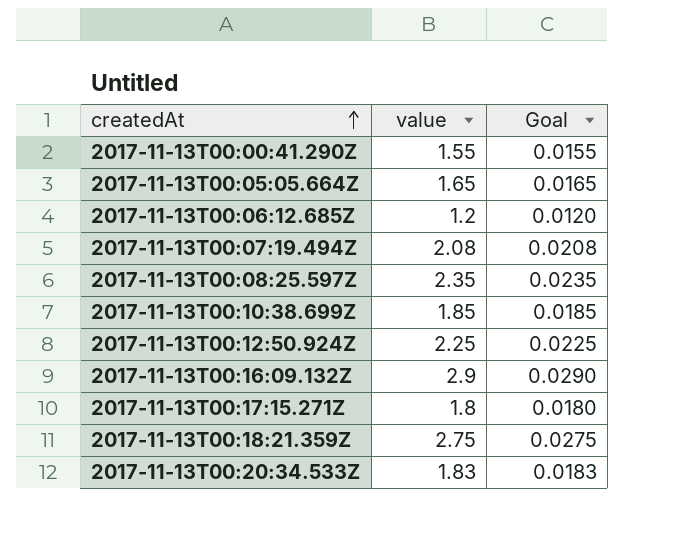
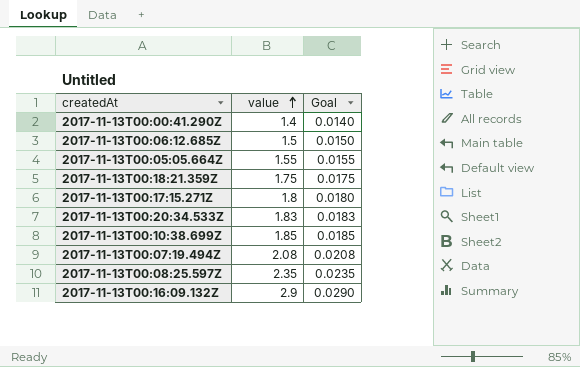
row order: createdAt ascending -> value ascending
row 2017-11-13T00:12:50.924Z: 2.25 | 0.0225 -> none
2017-11-13T00:00:41.290Z | value: 1.55 -> 1.4
2017-11-13T00:00:41.290Z | Goal: 0.0155 -> 0.0140
2017-11-13T00:06:12.685Z | value: 1.2 -> 1.5
2017-11-13T00:06:12.685Z | Goal: 0.0120 -> 0.0150
2017-11-13T00:05:05.664Z | value: 1.65 -> 1.55
2017-11-13T00:05:05.664Z | Goal: 0.0165 -> 0.0155
2017-11-13T00:18:21.359Z | value: 2.75 -> 1.75
2017-11-13T00:18:21.359Z | Goal: 0.0275 -> 0.0175

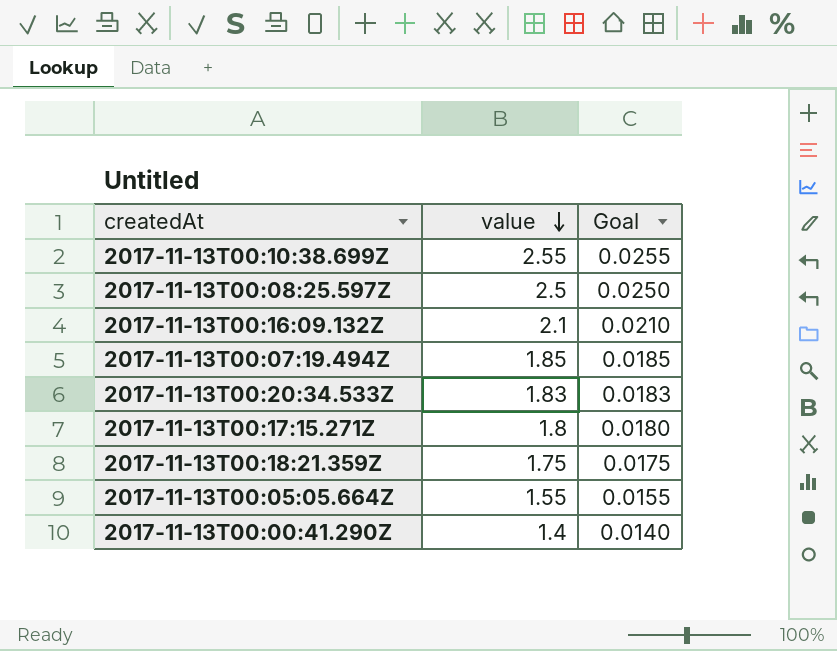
row order: value ascending -> value descending
row 2017-11-13T00:06:12.685Z: 1.5 | 0.0150 -> none
2017-11-13T00:10:38.699Z | value: 1.85 -> 2.55
2017-11-13T00:10:38.699Z | Goal: 0.0185 -> 0.0255
2017-11-13T00:08:25.597Z | value: 2.35 -> 2.5
2017-11-13T00:08:25.597Z | Goal: 0.0235 -> 0.0250
2017-11-13T00:16:09.132Z | value: 2.9 -> 2.1
2017-11-13T00:16:09.132Z | Goal: 0.0290 -> 0.0210
2017-11-13T00:07:19.494Z | value: 2.08 -> 1.85
2017-11-13T00:07:19.494Z | Goal: 0.0208 -> 0.0185

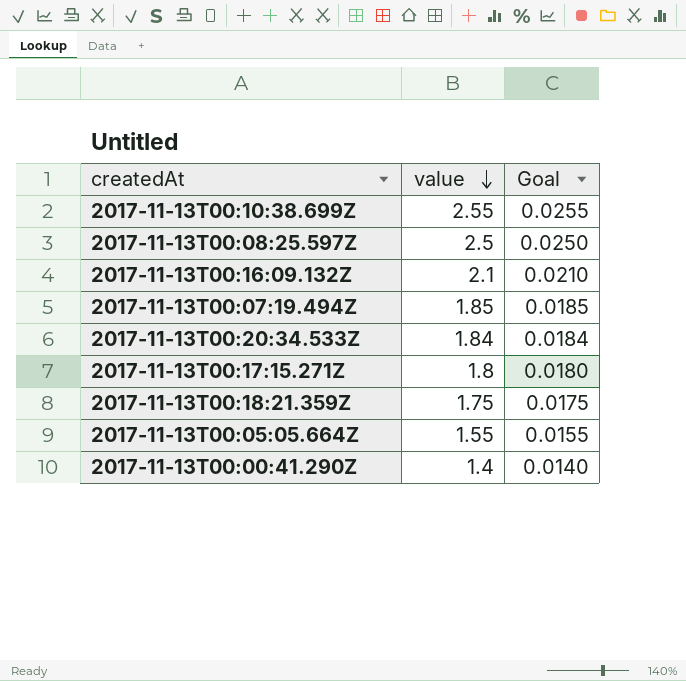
2017-11-13T00:20:34.533Z | value: 1.83 -> 1.84
2017-11-13T00:20:34.533Z | Goal: 0.0183 -> 0.0184

